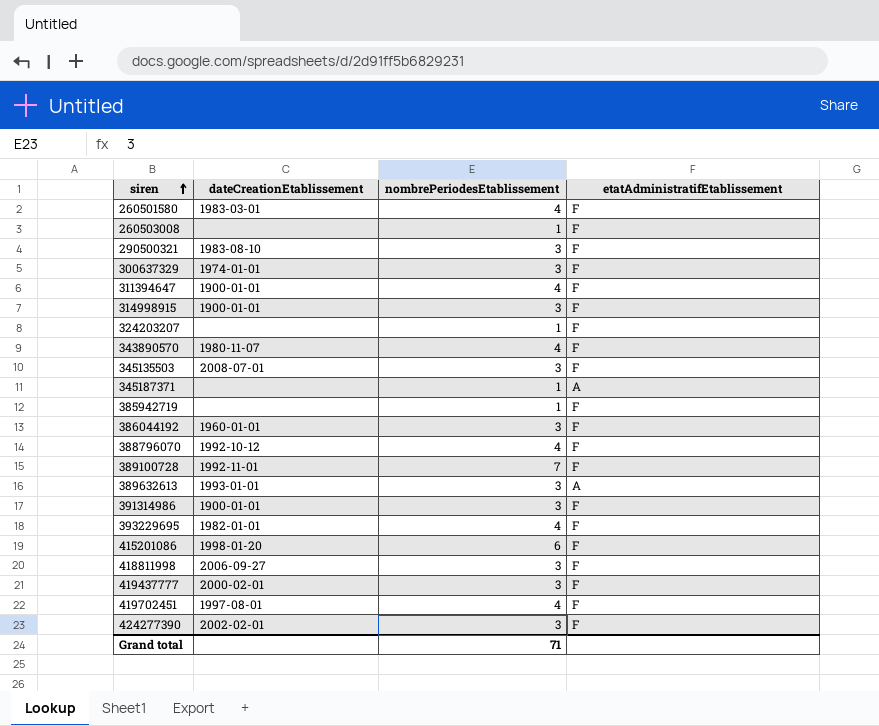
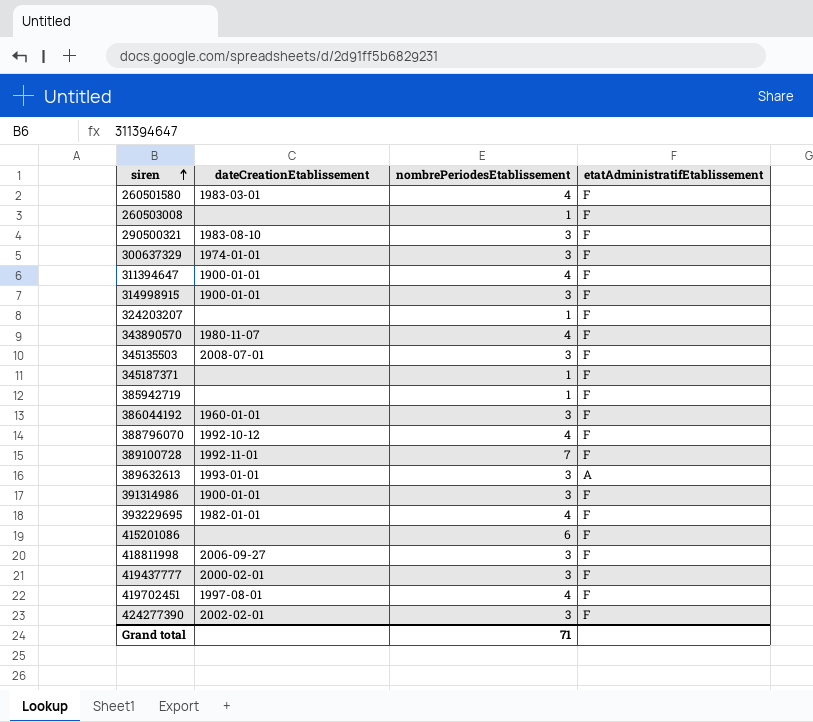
345187371 | etatAdministratifEtablissement: A -> F
415201086 | dateCreationEtablissement: 1998-01-20 -> none

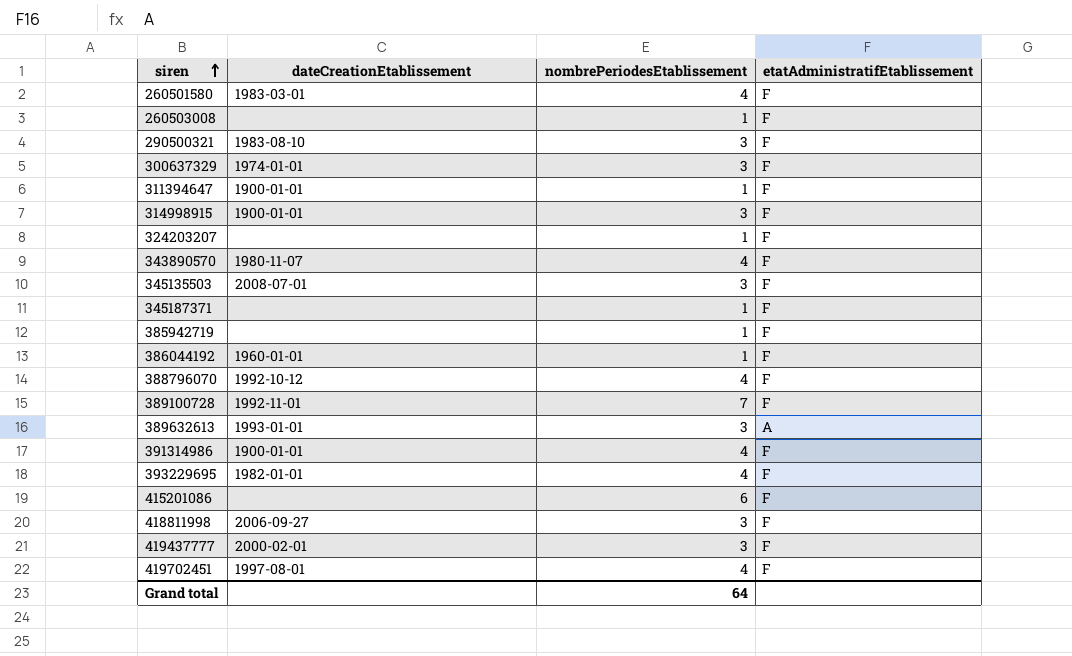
row 424277390: 2002-02-01 | 3 | F -> none
311394647 | nombrePeriodesEtablissement: 4 -> 1
386044192 | nombrePeriodesEtablissement: 3 -> 1
391314986 | nombrePeriodesEtablissement: 3 -> 4
Grand total | nombrePeriodesEtablissement: 71 -> 64

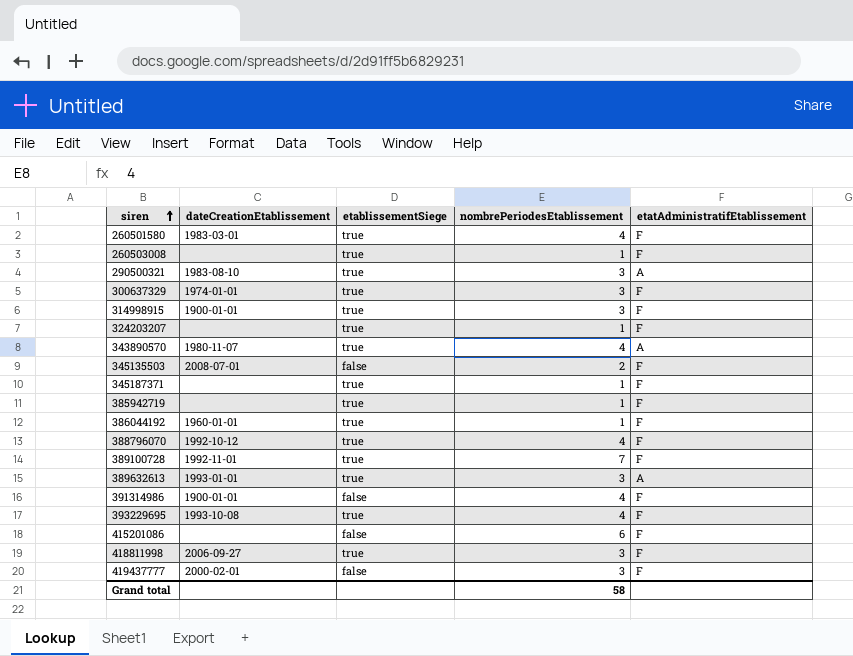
column etablissementSiege | position: none -> 3
row 311394647: 1900-01-01 | 1 | F -> none
row 419702451: 1997-08-01 | 4 | F -> none
290500321 | etatAdministratifEtablissement: F -> A
343890570 | etatAdministratifEtablissement: F -> A
345135503 | nombrePeriodesEtablissement: 3 -> 2
393229695 | dateCreationEtablissement: 1982-01-01 -> 1993-10-08
Grand total | nombrePeriodesEtablissement: 64 -> 58

